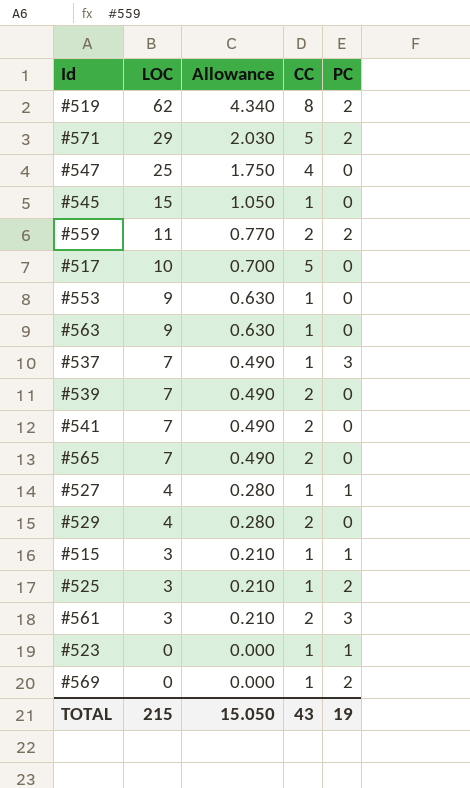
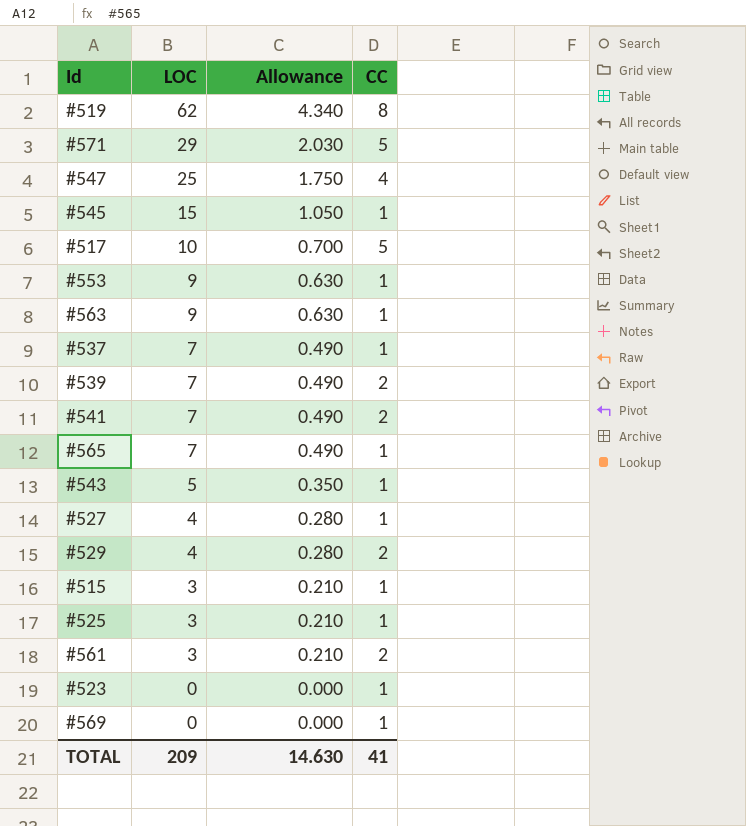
column PC | position: 5 -> none
row #559: 11 | 0.770 | 2 | 2 -> none
#565 | CC: 2 -> 1
row #543: none -> 5 | 0.350 | 1
TOTAL | LOC: 215 -> 209
TOTAL | Allowance: 15.050 -> 14.630
TOTAL | CC: 43 -> 41

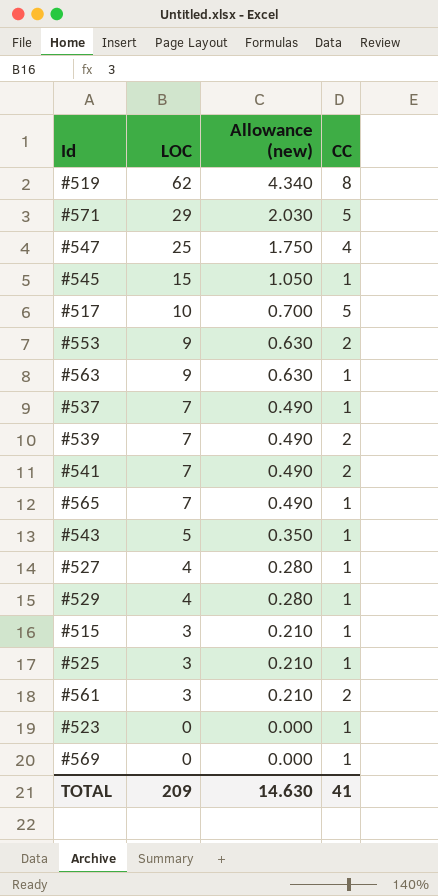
column name: Allowance -> Allowance (new)
#553 | CC: 1 -> 2
#529 | CC: 2 -> 1

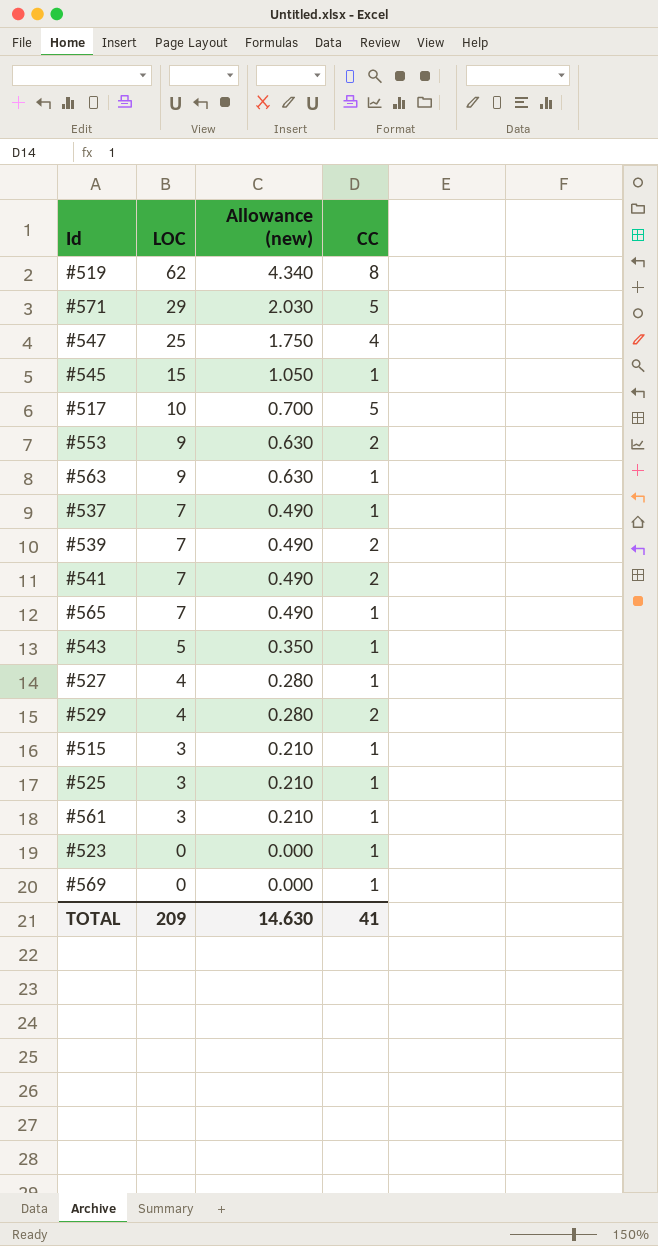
#529 | CC: 1 -> 2
#561 | CC: 2 -> 1

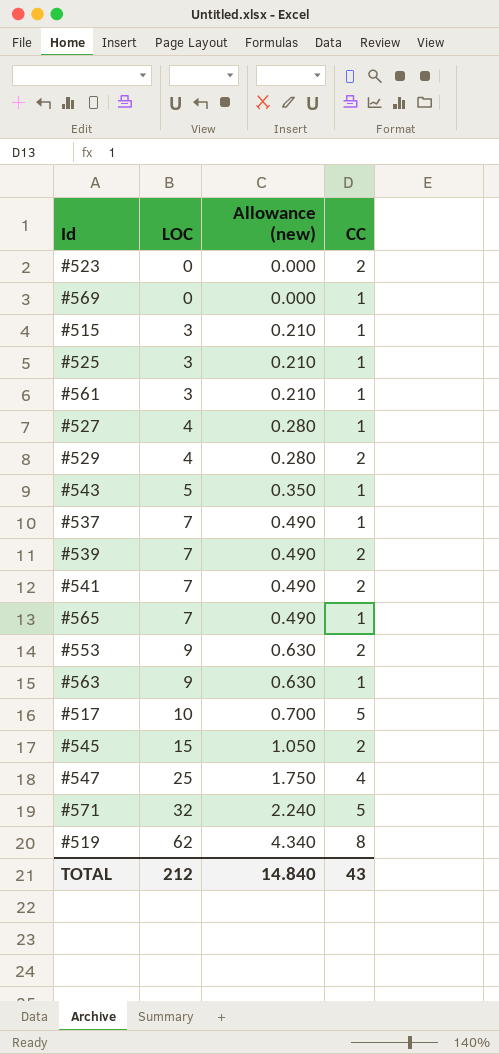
row order: LOC descending -> LOC ascending
#523 | CC: 1 -> 2
#545 | CC: 1 -> 2
#571 | LOC: 29 -> 32
#571 | Allowance (new): 2.030 -> 2.240
TOTAL | LOC: 209 -> 212
TOTAL | Allowance (new): 14.630 -> 14.840
TOTAL | CC: 41 -> 43

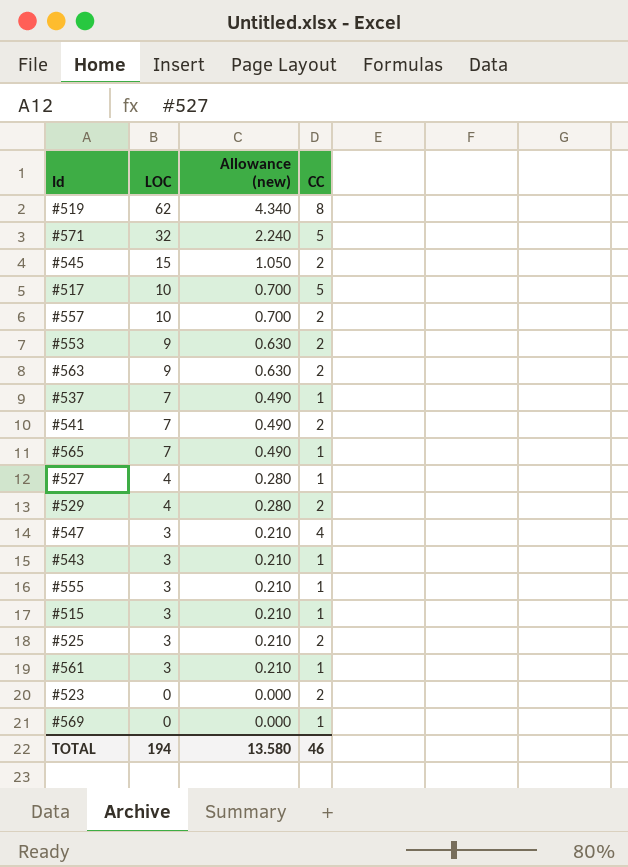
row order: LOC ascending -> LOC descending
row #539: 7 | 0.490 | 2 -> none
row #557: none -> 10 | 0.700 | 2
#563 | CC: 1 -> 2
#547 | LOC: 25 -> 3
#547 | Allowance (new): 1.750 -> 0.210
#543 | LOC: 5 -> 3
#543 | Allowance (new): 0.350 -> 0.210
row #555: none -> 3 | 0.210 | 1
#525 | CC: 1 -> 2
TOTAL | LOC: 212 -> 194
TOTAL | Allowance (new): 14.840 -> 13.580
TOTAL | CC: 43 -> 46

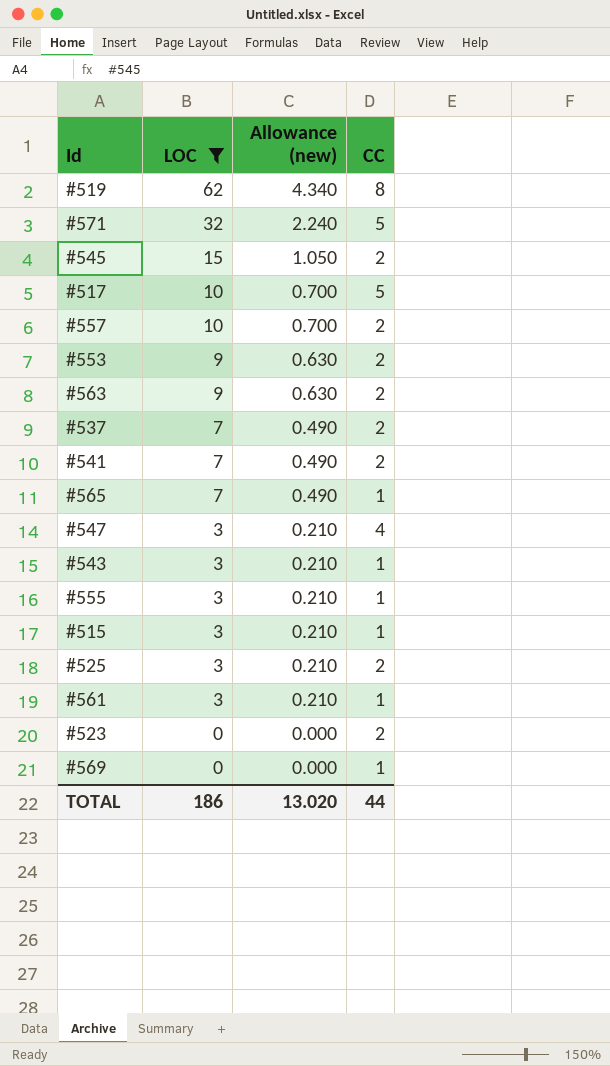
filter: none -> LOC != 4
#537 | CC: 1 -> 2
TOTAL | LOC: 194 -> 186
TOTAL | Allowance (new): 13.580 -> 13.020
TOTAL | CC: 46 -> 44

